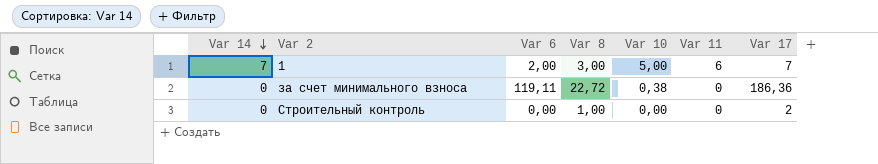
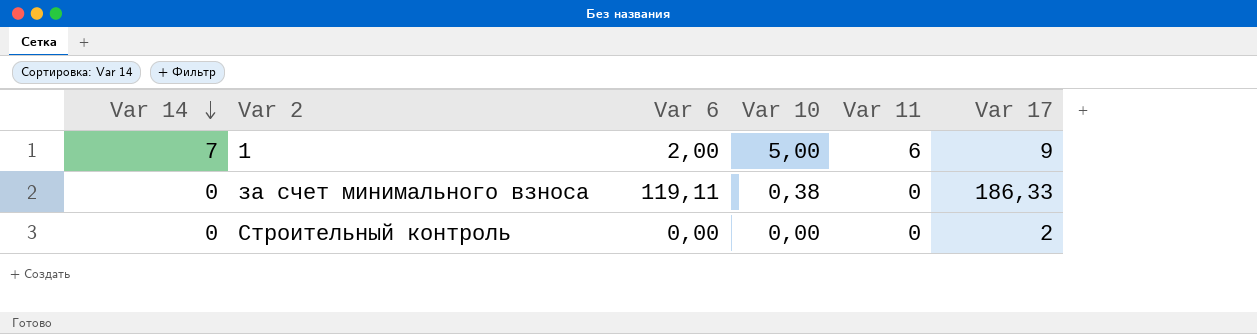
column Var 8 | position: 4 -> none
1 | Var 17: 7 -> 9
за счет минимального взноса | Var 17: 186,36 -> 186,33

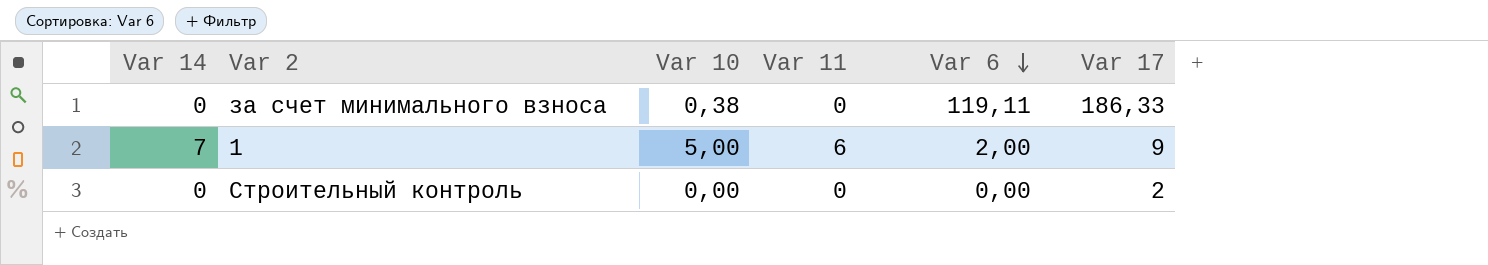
row order: Var 14 descending -> Var 6 descending
column Var 6 | position: 3 -> 5

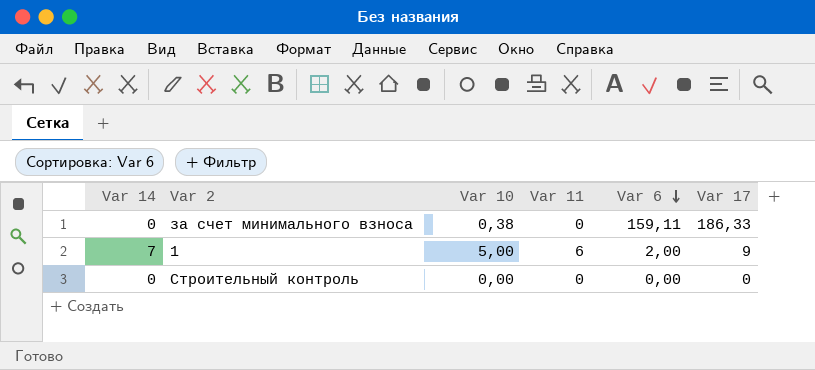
за счет минимального взноса | Var 6: 119,11 -> 159,11
Строительный контроль | Var 17: 2 -> 0

